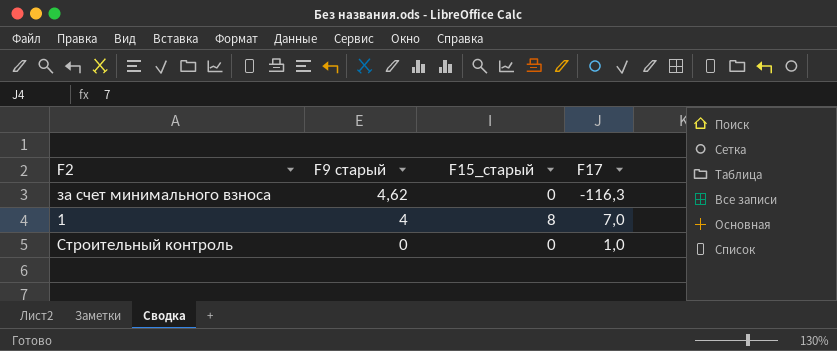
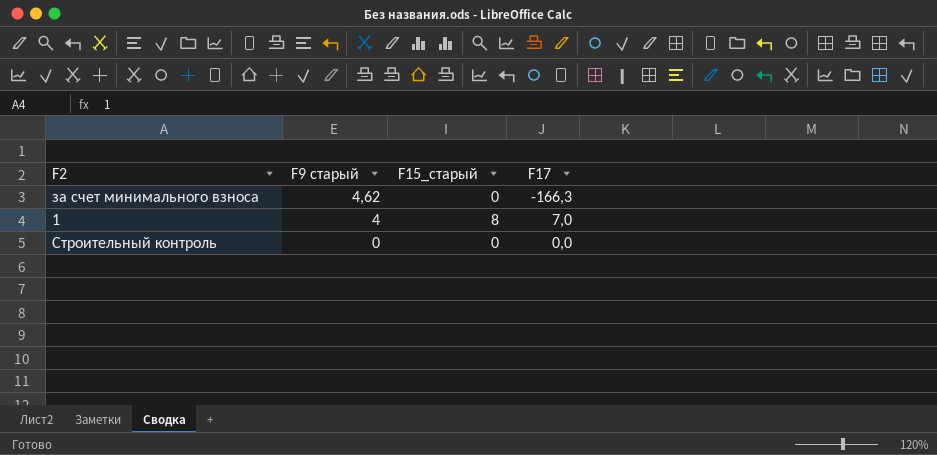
за счет минимального взноса | F17: -116,3 -> -166,3
Строительный контроль | F17: 1,0 -> 0,0

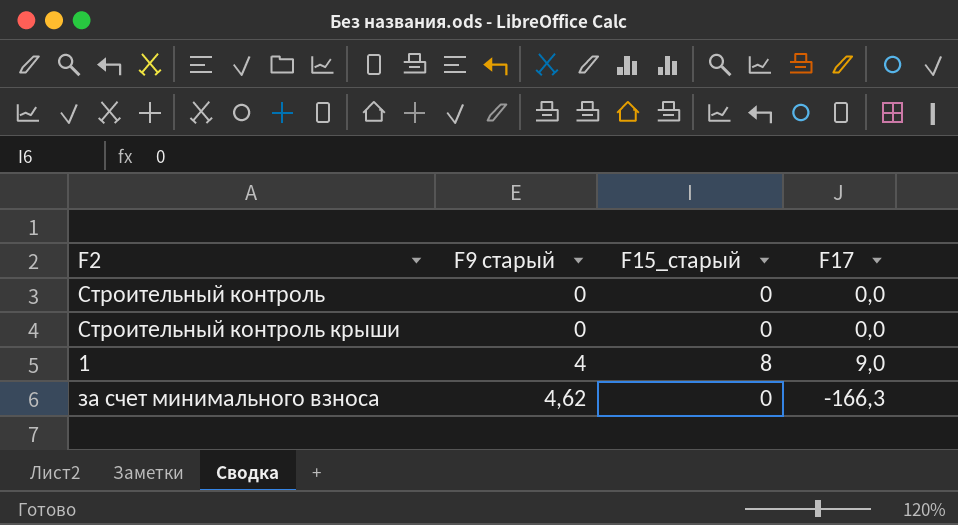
row order: F9 старый descending -> F9 старый ascending
row Строительный контроль крыши: none -> 0 | 0 | 0,0
1 | F17: 7,0 -> 9,0

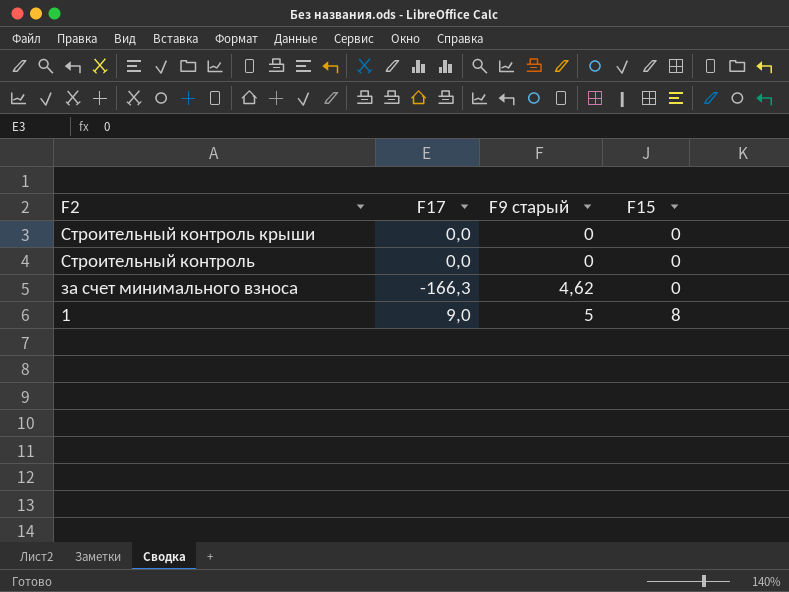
row order: F9 старый ascending -> F2 descending
column F17 | position: 4 -> 2
column name: F15_старый -> F15
1 | F9 старый: 4 -> 5

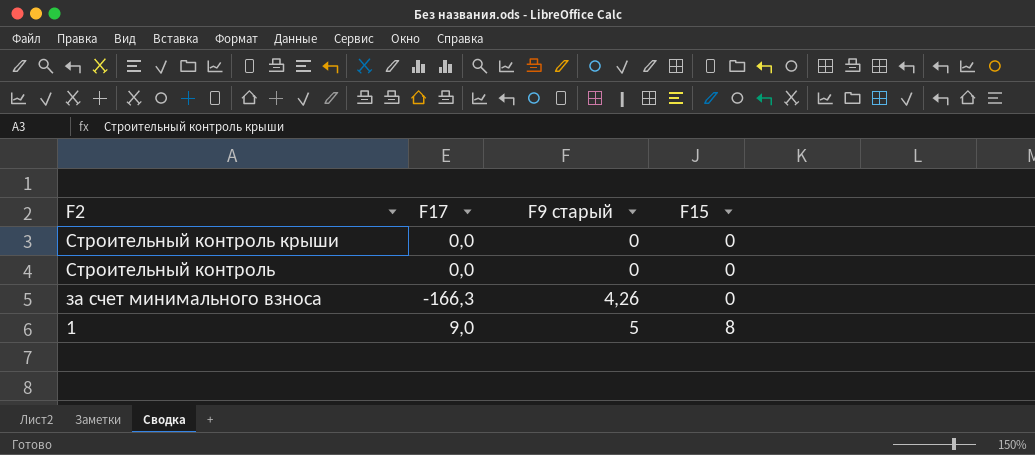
за счет минимального взноса | F9 старый: 4,62 -> 4,26

